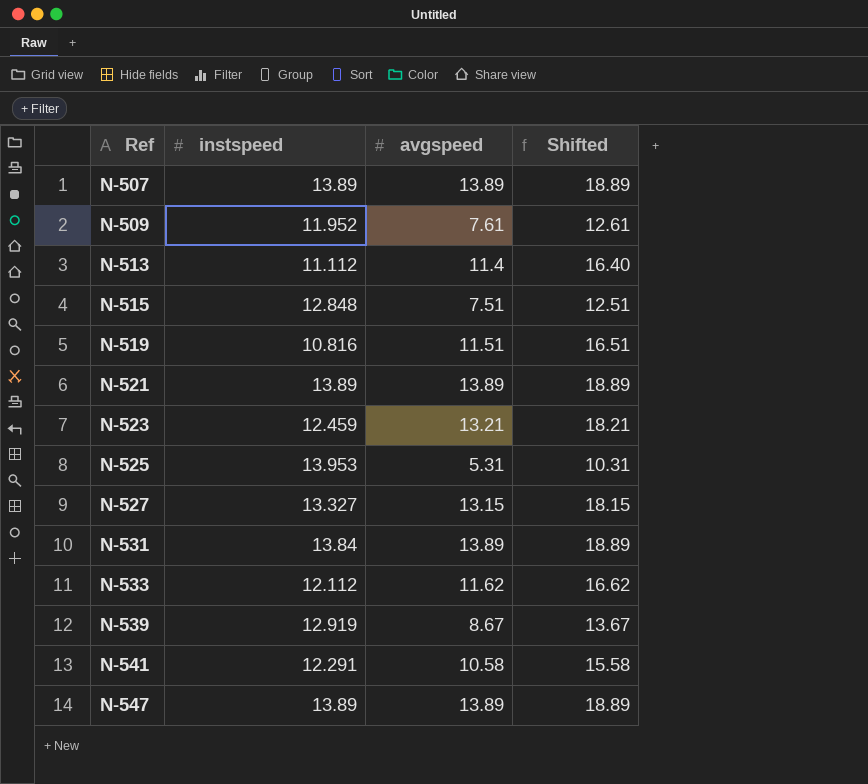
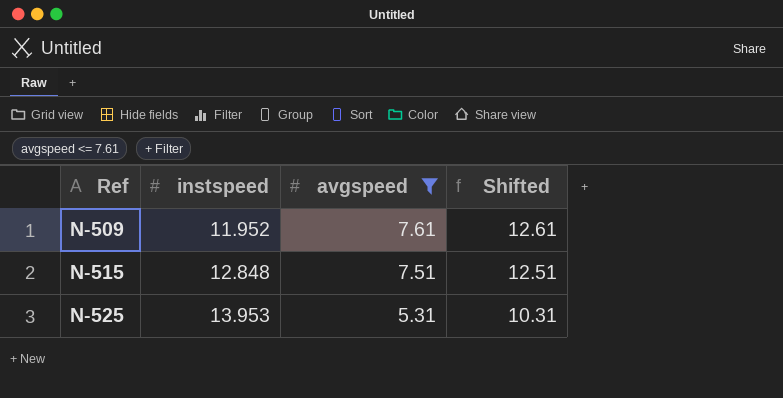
filter: none -> avgspeed <= 7.61

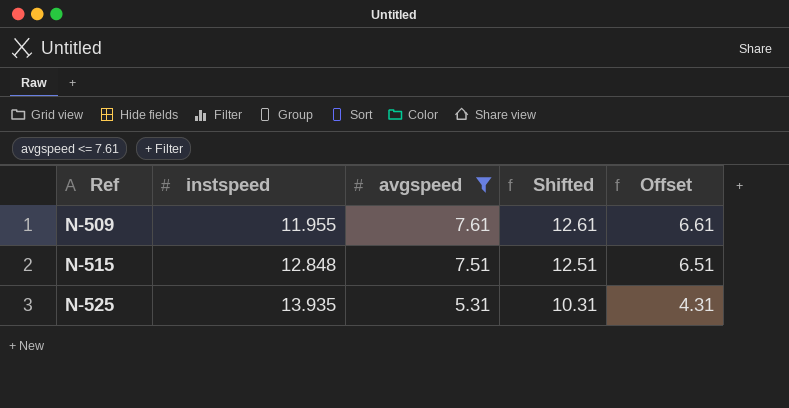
column Offset | formula: none -> [avgspeed] - 1
N-509 | instspeed: 11.952 -> 11.955
N-525 | instspeed: 13.953 -> 13.935

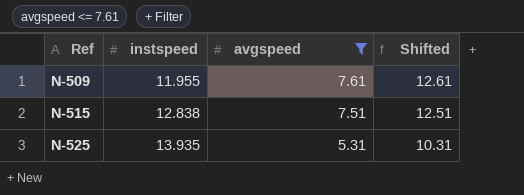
column Offset | formula: [avgspeed] - 1 -> none
N-515 | instspeed: 12.848 -> 12.838

